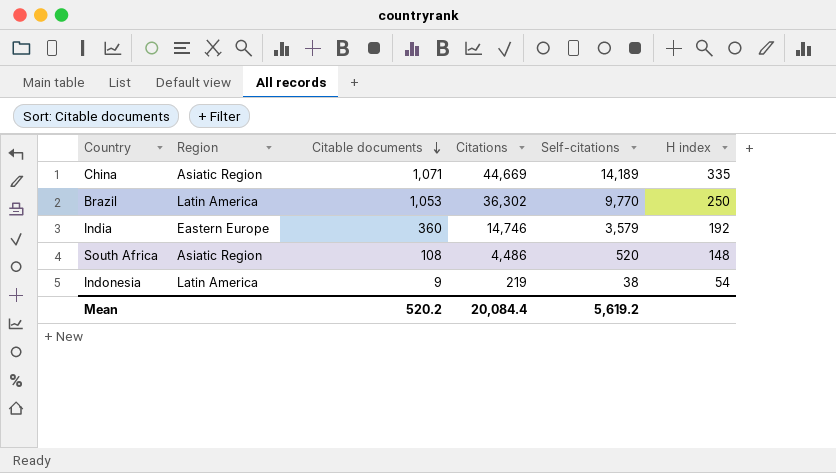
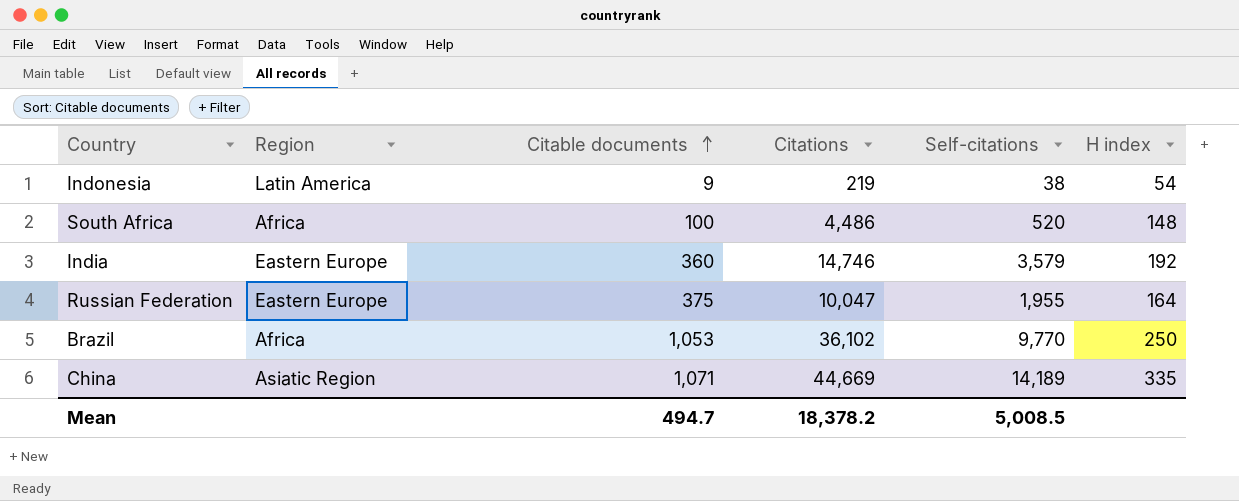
row order: Citable documents descending -> Citable documents ascending
South Africa | Region: Asiatic Region -> Africa
South Africa | Citable documents: 108 -> 100
row Russian Federation: none -> Eastern Europe | 375 | 10,047 | 1,955 | 164
Brazil | Region: Latin America -> Africa
Brazil | Citations: 36,302 -> 36,102
Mean | Citable documents: 520.2 -> 494.7
Mean | Citations: 20,084.4 -> 18,378.2
Mean | Self-citations: 5,619.2 -> 5,008.5

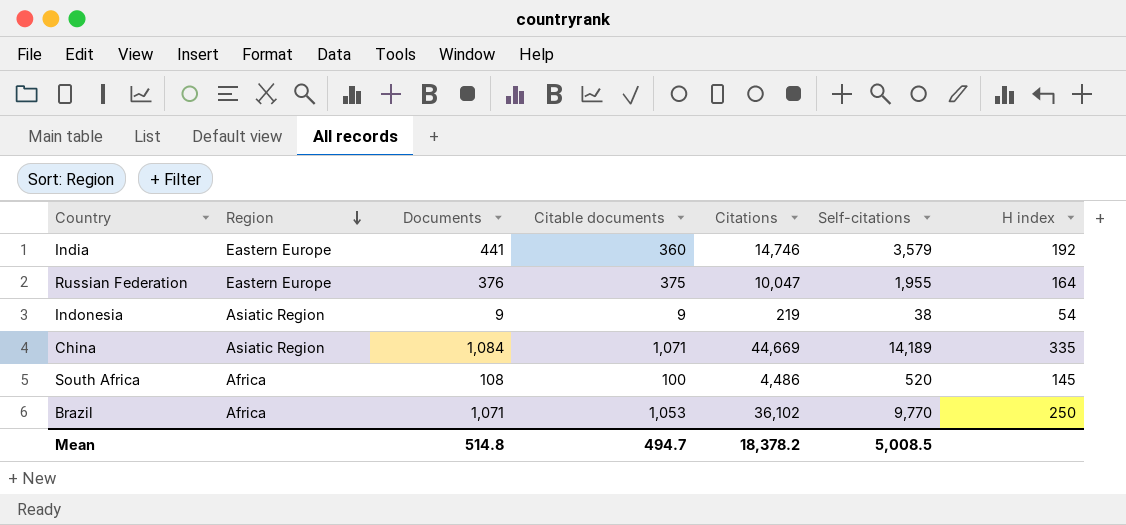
row order: Citable documents ascending -> Region descending
column Documents | position: none -> 3
Indonesia | Region: Latin America -> Asiatic Region
South Africa | H index: 148 -> 145

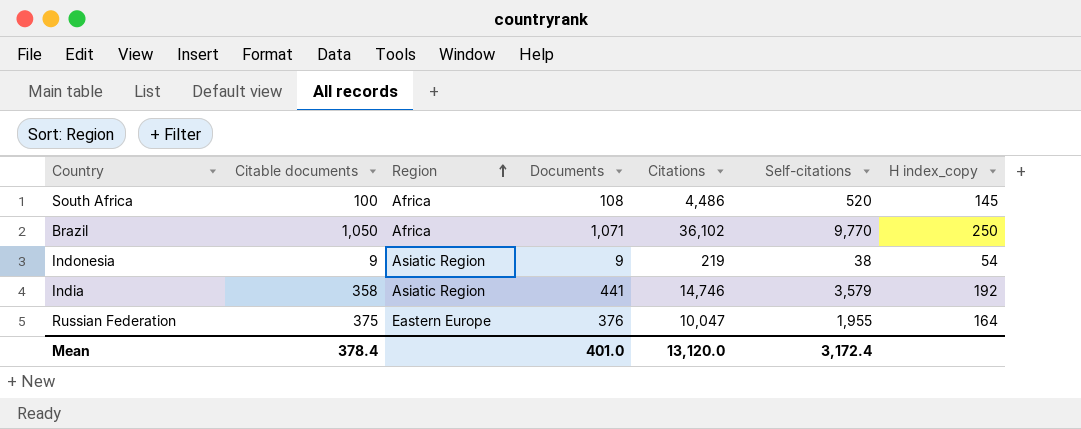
row order: Region descending -> Region ascending
column Citable documents | position: 4 -> 2
column name: H index -> H index_copy
row China: Asiatic Region | 1,084 | 1,071 | 44,669 | 14,189 | 335 -> none
Brazil | Citable documents: 1,053 -> 1,050
India | Citable documents: 360 -> 358
India | Region: Eastern Europe -> Asiatic Region
Mean | Citable documents: 494.7 -> 378.4
Mean | Documents: 514.8 -> 401.0
Mean | Citations: 18,378.2 -> 13,120.0
Mean | Self-citations: 5,008.5 -> 3,172.4

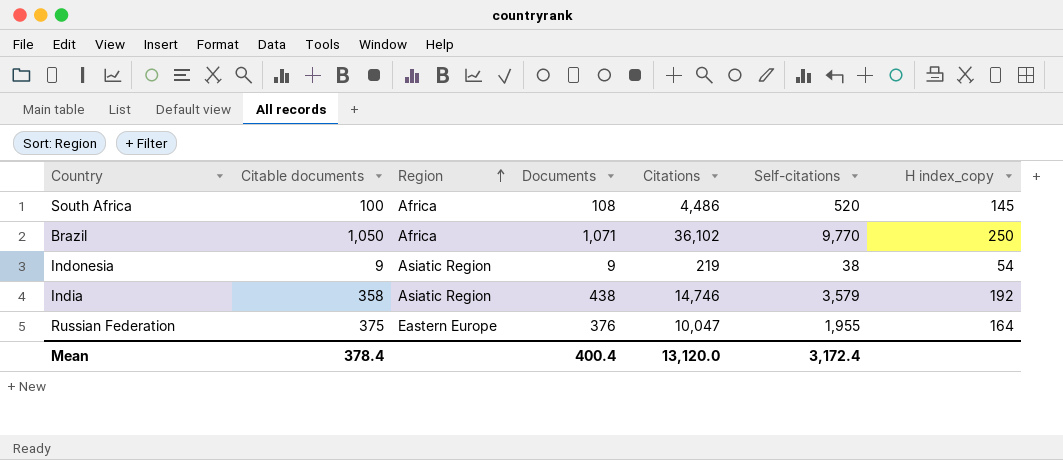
India | Documents: 441 -> 438
Mean | Documents: 401.0 -> 400.4

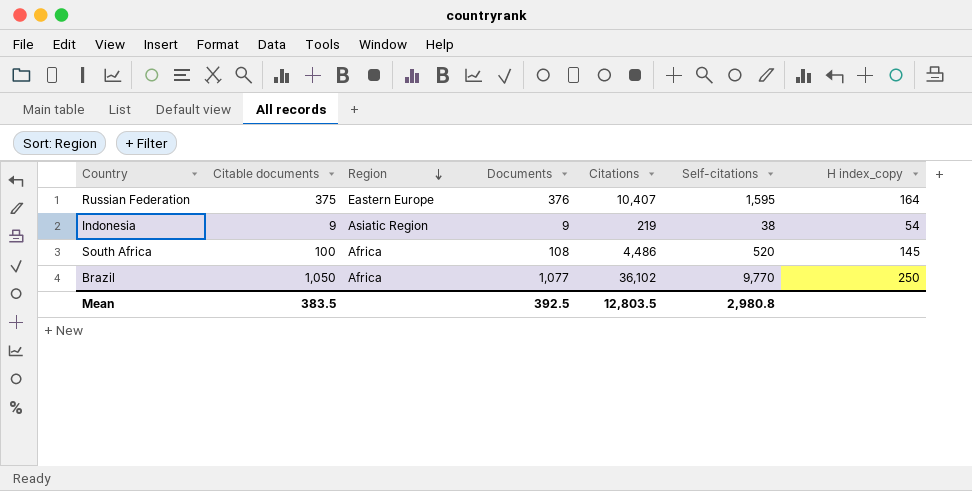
row order: Region ascending -> Region descending
row India: 358 | Asiatic Region | 438 | 14,746 | 3,579 | 192 -> none
Russian Federation | Citations: 10,047 -> 10,407
Russian Federation | Self-citations: 1,955 -> 1,595
Brazil | Documents: 1,071 -> 1,077
Mean | Citable documents: 378.4 -> 383.5
Mean | Documents: 400.4 -> 392.5
Mean | Citations: 13,120.0 -> 12,803.5
Mean | Self-citations: 3,172.4 -> 2,980.8

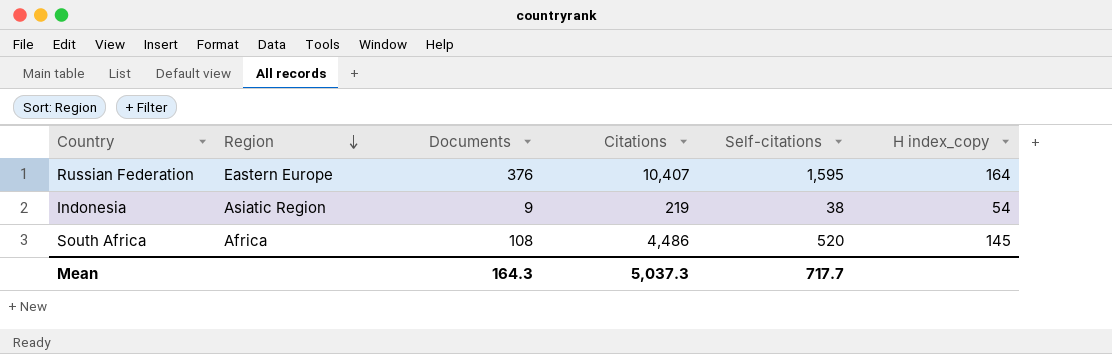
column Citable documents | position: 2 -> none
row Brazil: 1,050 | Africa | 1,077 | 36,102 | 9,770 | 250 -> none
Mean | Documents: 392.5 -> 164.3
Mean | Citations: 12,803.5 -> 5,037.3
Mean | Self-citations: 2,980.8 -> 717.7

